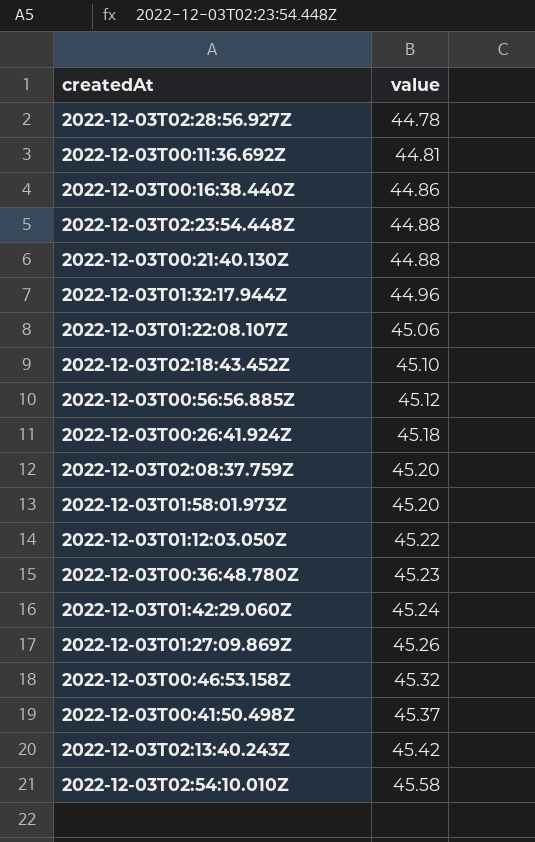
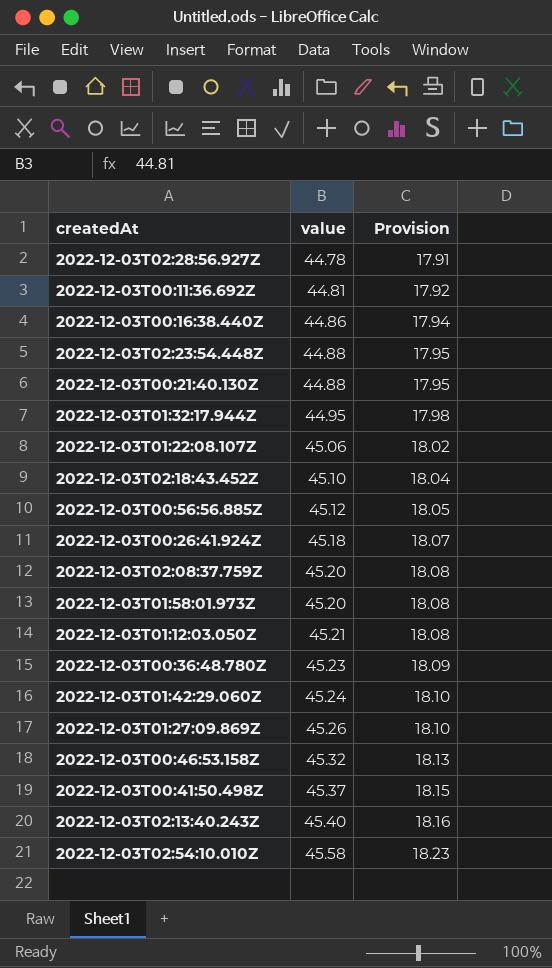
column Provision | formula: none -> [value] * 0.4
2022-12-03T01:32:17.944Z | value: 44.96 -> 44.95
2022-12-03T01:12:03.050Z | value: 45.22 -> 45.21
2022-12-03T02:13:40.243Z | value: 45.42 -> 45.40

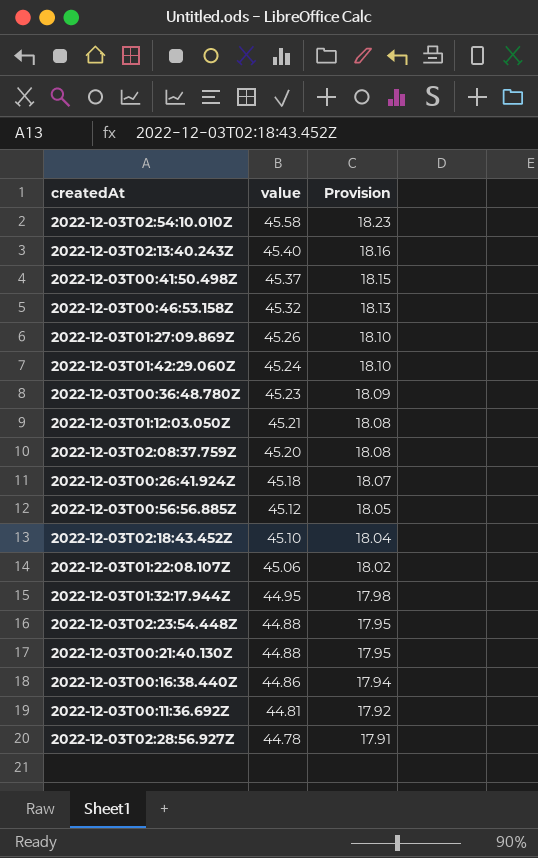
row order: value ascending -> value descending
row 2022-12-03T01:58:01.973Z: 45.20 | 18.08 -> none

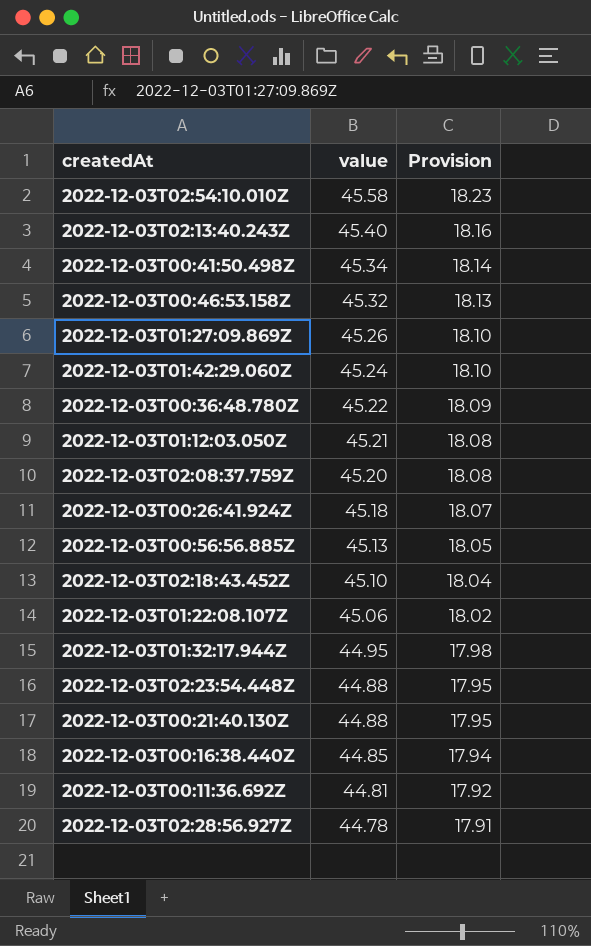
2022-12-03T00:41:50.498Z | value: 45.37 -> 45.34
2022-12-03T00:41:50.498Z | Provision: 18.15 -> 18.14
2022-12-03T00:36:48.780Z | value: 45.23 -> 45.22
2022-12-03T00:56:56.885Z | value: 45.12 -> 45.13
2022-12-03T00:16:38.440Z | value: 44.86 -> 44.85

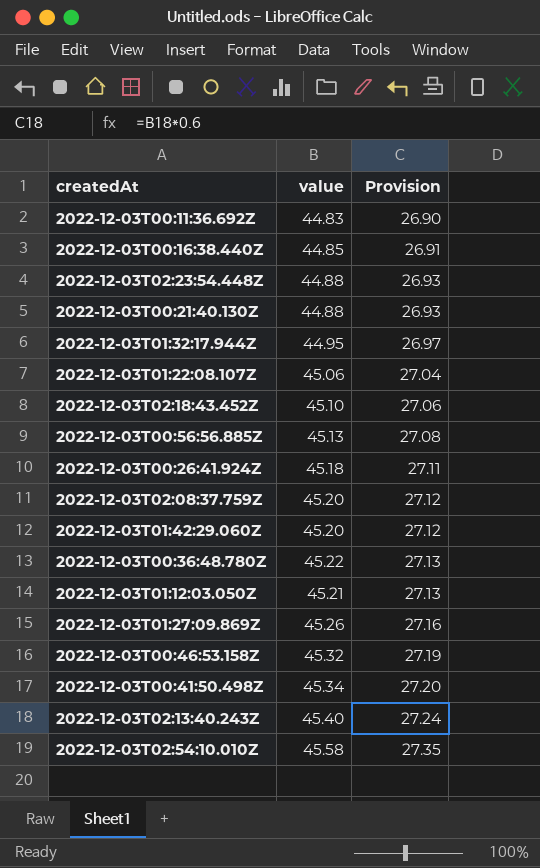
row order: value descending -> Provision ascending
column Provision | formula: [value] * 0.4 -> [value] * 0.6
row 2022-12-03T02:28:56.927Z: 44.78 | 17.91 -> none
2022-12-03T00:11:36.692Z | value: 44.81 -> 44.83
2022-12-03T01:42:29.060Z | value: 45.24 -> 45.20

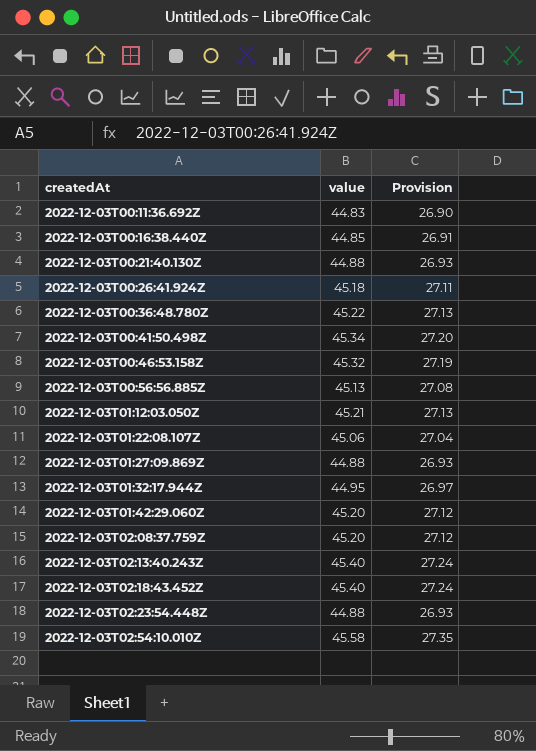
row order: Provision ascending -> createdAt ascending
2022-12-03T01:27:09.869Z | value: 45.26 -> 44.88
2022-12-03T01:27:09.869Z | Provision: 27.16 -> 26.93
2022-12-03T02:18:43.452Z | value: 45.10 -> 45.40
2022-12-03T02:18:43.452Z | Provision: 27.06 -> 27.24

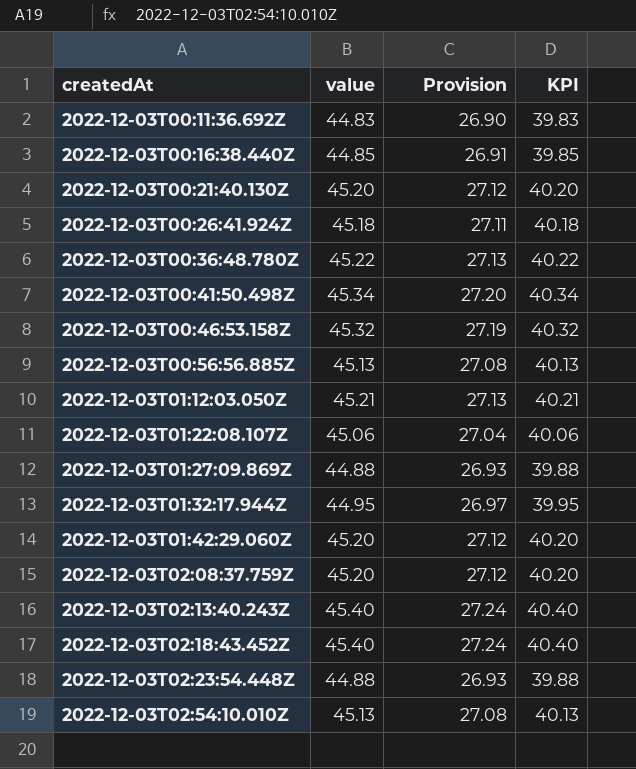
column KPI | formula: none -> [value] - 5
2022-12-03T00:21:40.130Z | value: 44.88 -> 45.20
2022-12-03T00:21:40.130Z | Provision: 26.93 -> 27.12
2022-12-03T02:54:10.010Z | value: 45.58 -> 45.13
2022-12-03T02:54:10.010Z | Provision: 27.35 -> 27.08

